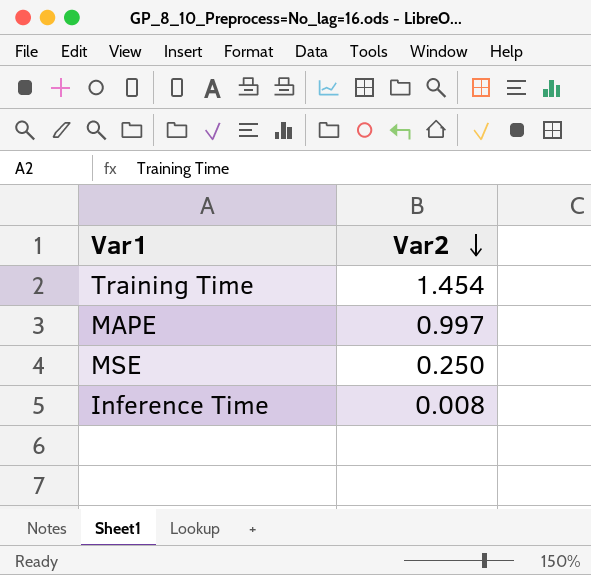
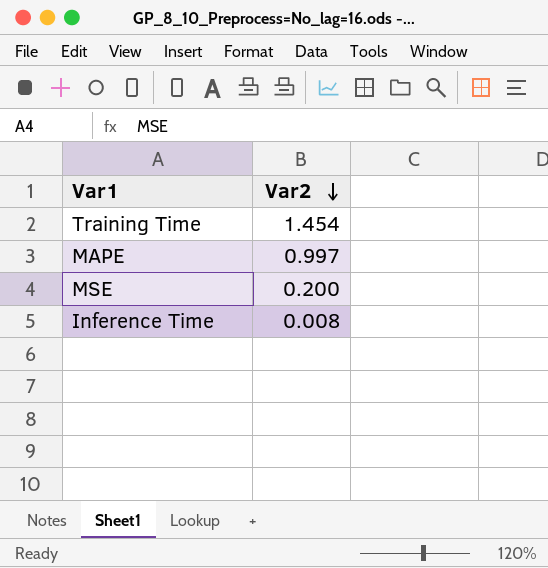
MSE | Var2: 0.250 -> 0.200

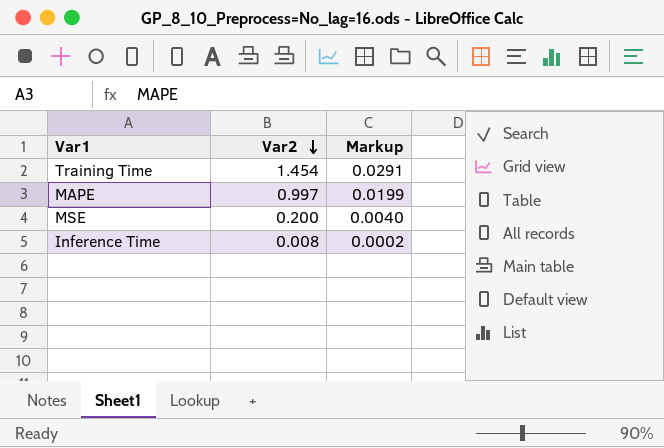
column Markup | formula: none -> [Var2] * 0.02

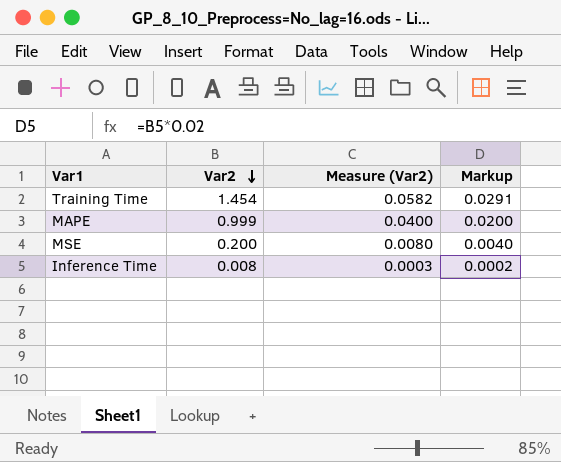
column Measure (Var2) | formula: none -> [Var2] * 0.04
MAPE | Var2: 0.997 -> 0.999
MAPE | Markup: 0.0199 -> 0.0200

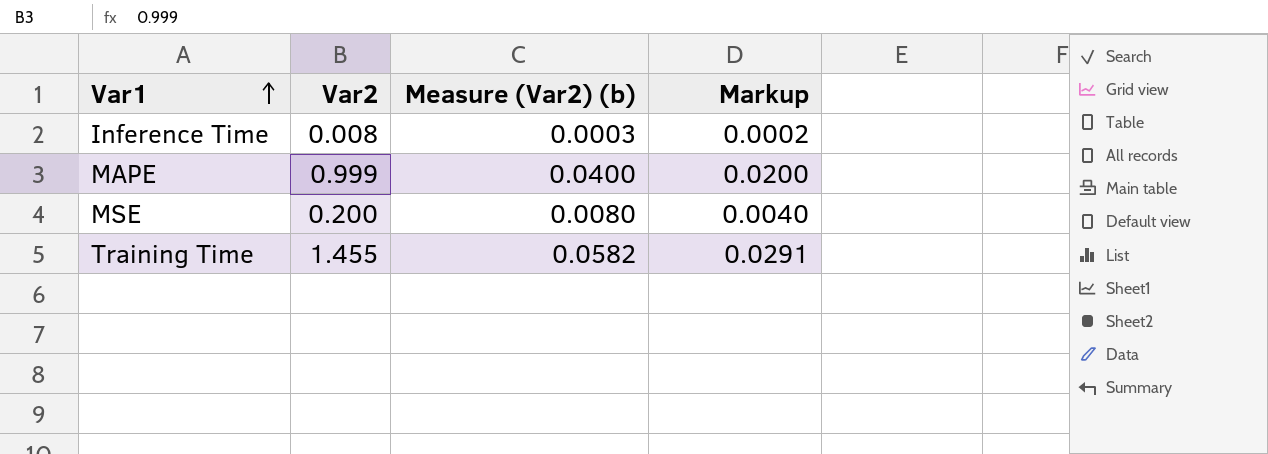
row order: Var2 descending -> Var1 ascending
column name: Measure (Var2) -> Measure (Var2) (b)
Training Time | Var2: 1.454 -> 1.455

